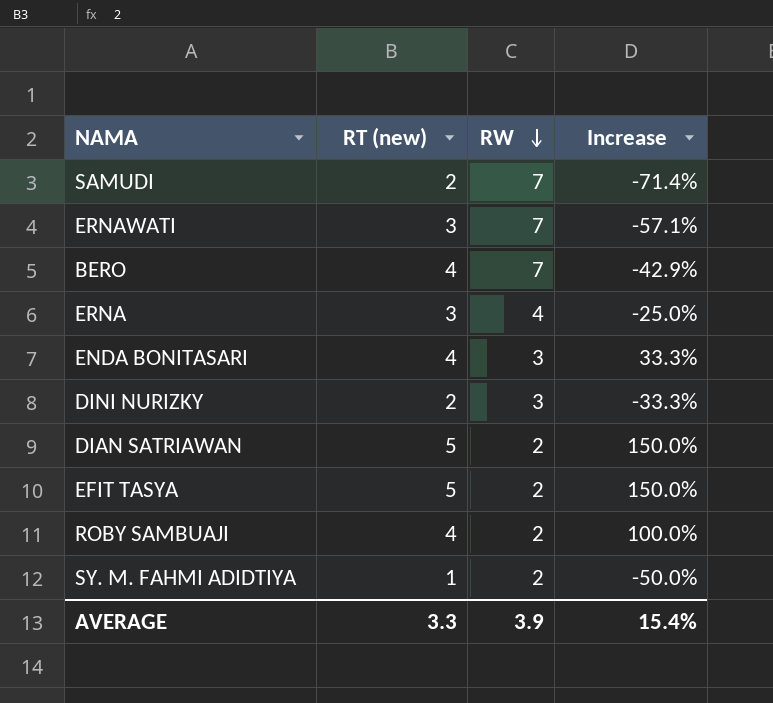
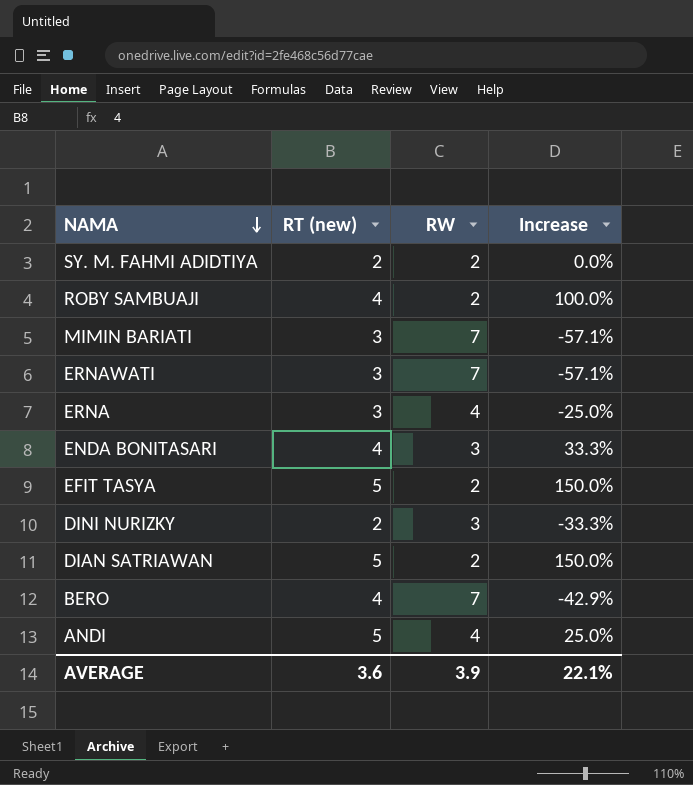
row order: RW descending -> NAMA descending
row SAMUDI: 2 | 7 | -71.4% -> none
SY. M. FAHMI ADIDTIYA | RT (new): 1 -> 2
SY. M. FAHMI ADIDTIYA | Increase: -50.0% -> 0.0%
row MIMIN BARIATI: none -> 3 | 7 | -57.1%
row ANDI: none -> 5 | 4 | 25.0%
AVERAGE | RT (new): 3.3 -> 3.6
AVERAGE | Increase: 15.4% -> 22.1%

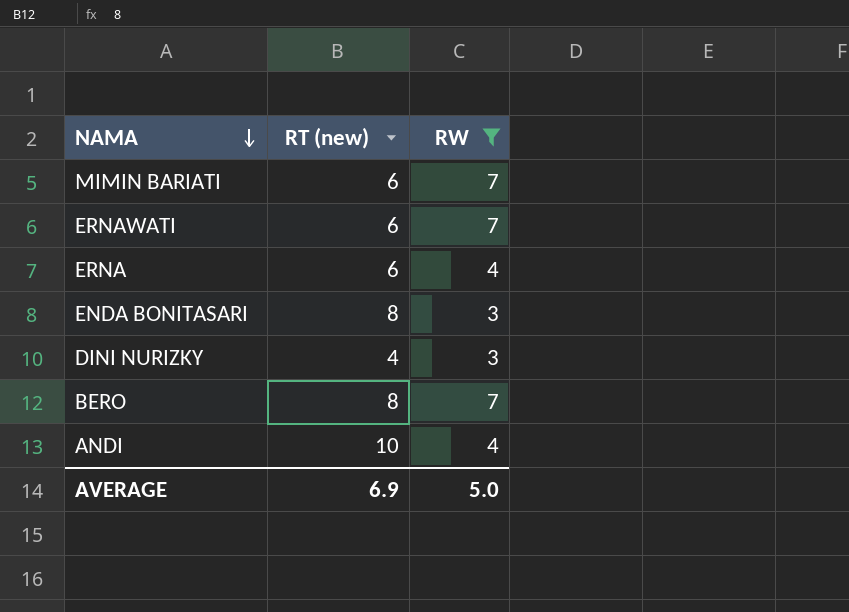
filter: none -> RW != 2
column Increase | formula: ([RT (new)] - [RW]) / [RW] -> none
MIMIN BARIATI | RT (new): 3 -> 6
ERNAWATI | RT (new): 3 -> 6
ERNA | RT (new): 3 -> 6
ENDA BONITASARI | RT (new): 4 -> 8
DINI NURIZKY | RT (new): 2 -> 4
BERO | RT (new): 4 -> 8
ANDI | RT (new): 5 -> 10
AVERAGE | RT (new): 3.6 -> 6.9
AVERAGE | RW: 3.9 -> 5.0

